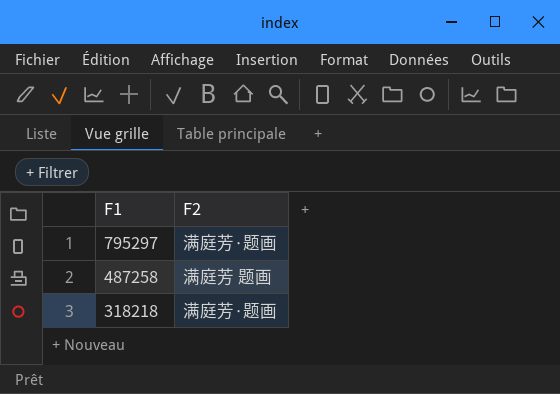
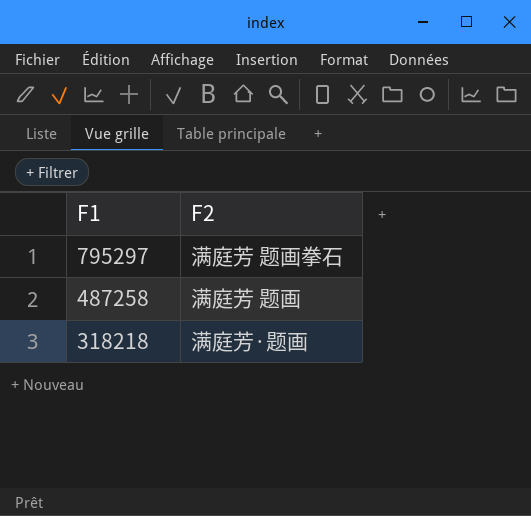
795297 | F2: 满庭芳·题画 -> 满庭芳 题画拳石

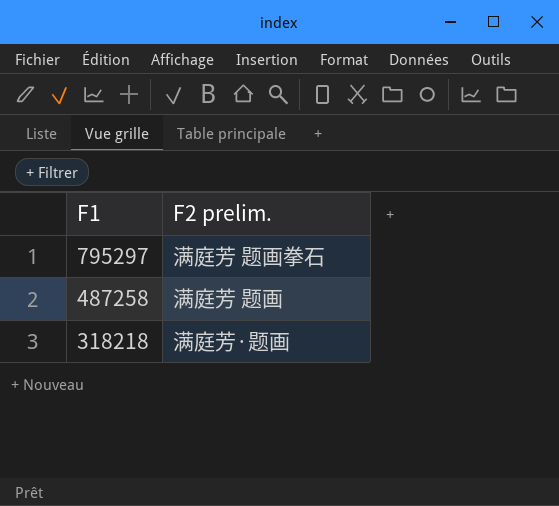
column name: F2 -> F2 prelim.

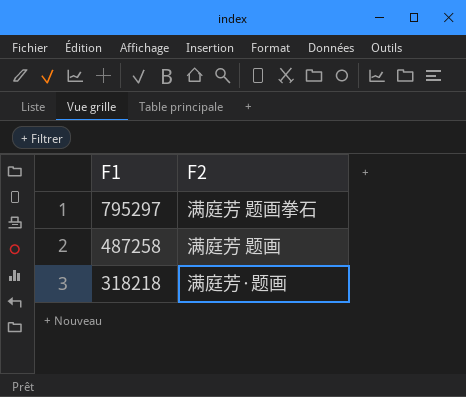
column name: F2 prelim. -> F2

